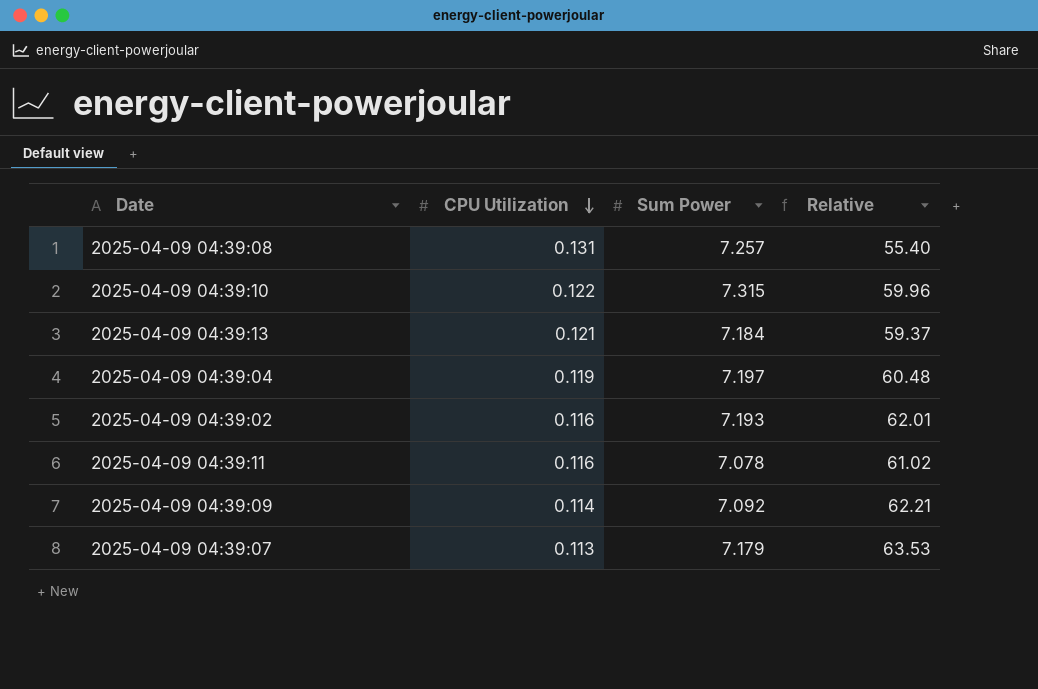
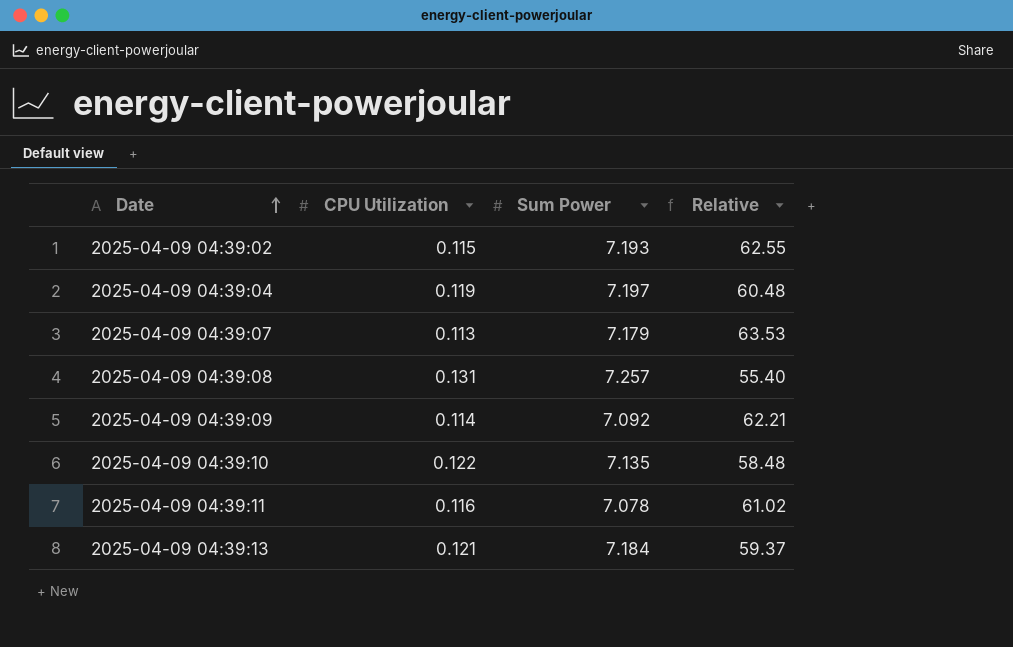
row order: CPU Utilization descending -> Date ascending
2025-04-09 04:39:02 | CPU Utilization: 0.116 -> 0.115
2025-04-09 04:39:02 | Relative: 62.01 -> 62.55
2025-04-09 04:39:10 | Sum Power: 7.315 -> 7.135
2025-04-09 04:39:10 | Relative: 59.96 -> 58.48

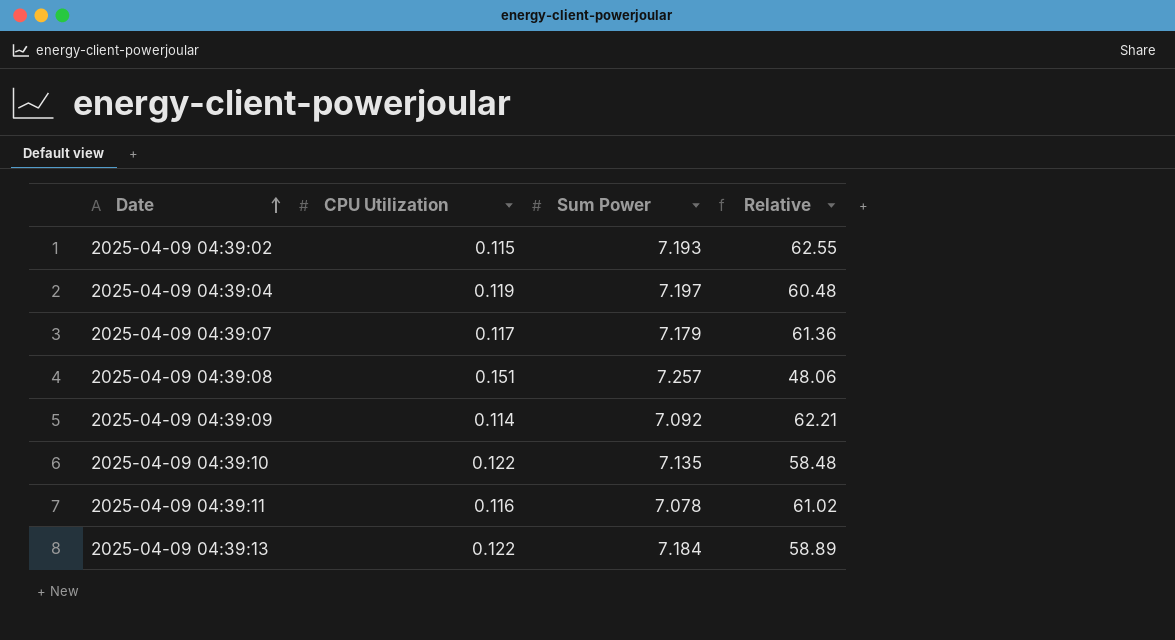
2025-04-09 04:39:07 | CPU Utilization: 0.113 -> 0.117
2025-04-09 04:39:07 | Relative: 63.53 -> 61.36
2025-04-09 04:39:08 | CPU Utilization: 0.131 -> 0.151
2025-04-09 04:39:08 | Relative: 55.40 -> 48.06
2025-04-09 04:39:13 | CPU Utilization: 0.121 -> 0.122
2025-04-09 04:39:13 | Relative: 59.37 -> 58.89

